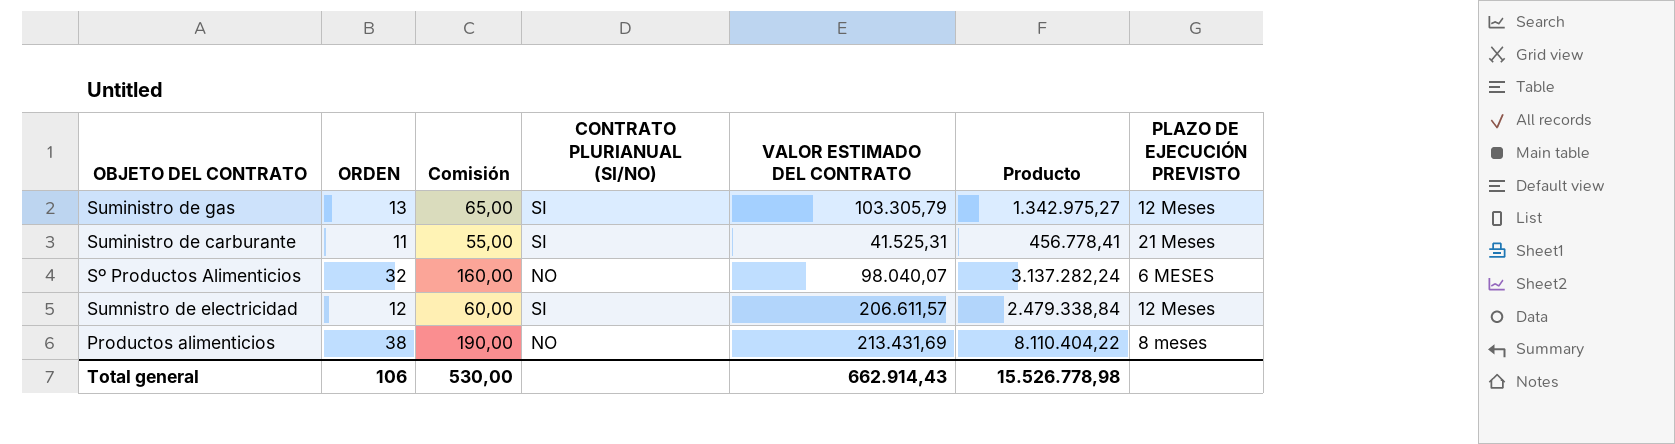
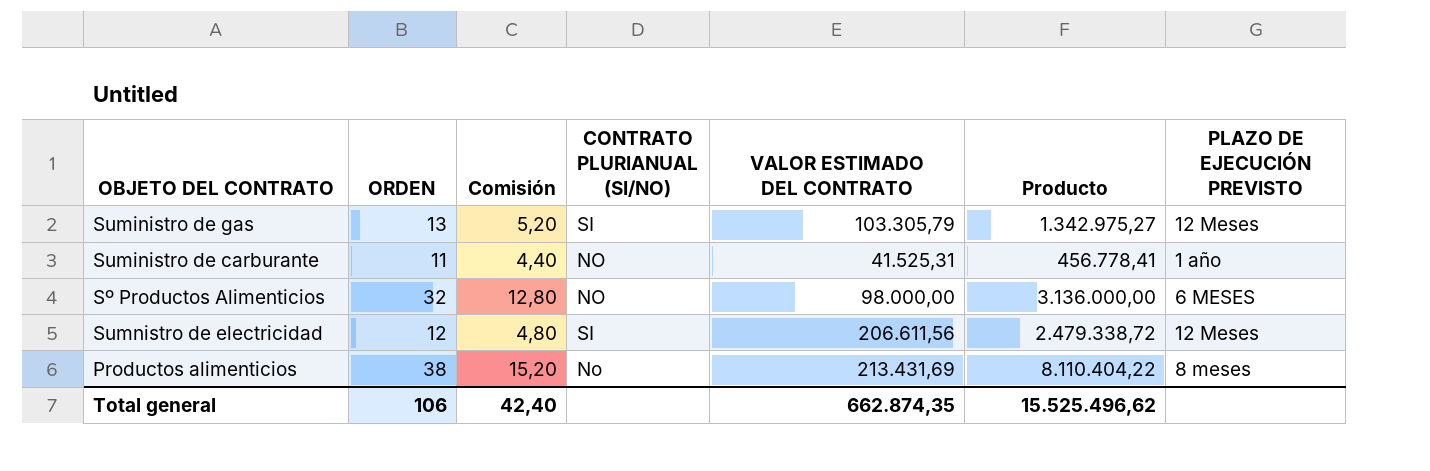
column Comisión | formula: [ORDEN] * 5 -> [ORDEN] * 0,4
Suministro de carburante | CONTRATO PLURIANUAL (SI/NO): SI -> NO
Suministro de carburante | PLAZO DE EJECUCIÓN PREVISTO: 21 Meses -> 1 año
Sº Productos Alimenticios | VALOR ESTIMADO DEL CONTRATO: 98.040,07 -> 98.000,00
Sº Productos Alimenticios | Producto: 3.137.282,24 -> 3.136.000,00
Sumnistro de electricidad | VALOR ESTIMADO DEL CONTRATO: 206.611,57 -> 206.611,56
Sumnistro de electricidad | Producto: 2.479.338,84 -> 2.479.338,72
Productos alimenticios | CONTRATO PLURIANUAL (SI/NO): NO -> No
Total general | Comisión: 530,00 -> 42,40
Total general | VALOR ESTIMADO DEL CONTRATO: 662.914,43 -> 662.874,35
Total general | Producto: 15.526.778,98 -> 15.525.496,62

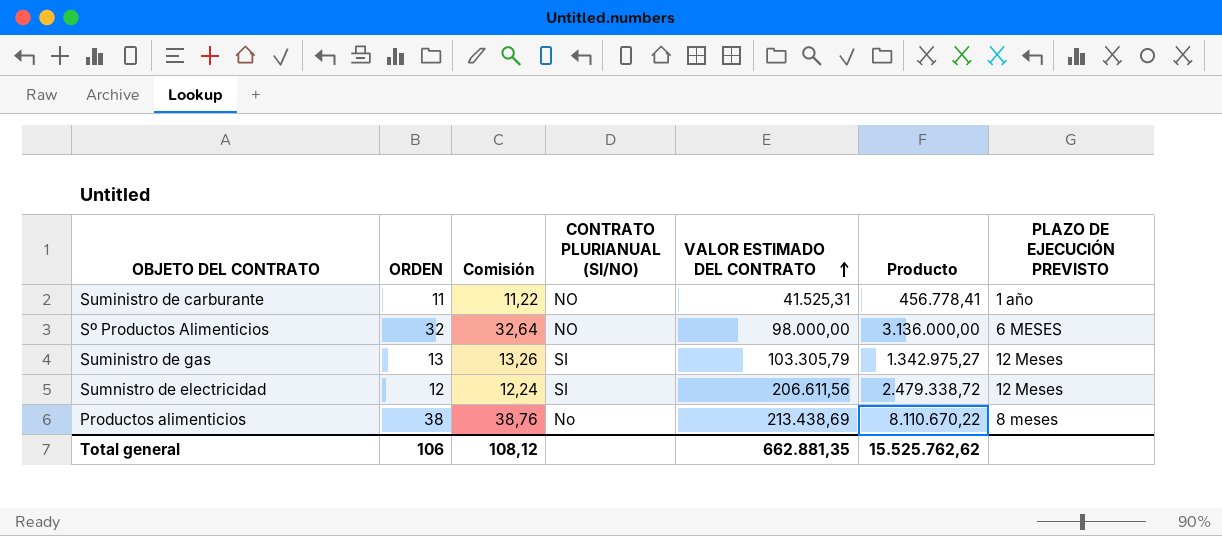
row order: none -> VALOR ESTIMADO DEL CONTRATO ascending
column Comisión | formula: [ORDEN] * 0,4 -> [ORDEN] * 1,02
Productos alimenticios | VALOR ESTIMADO DEL CONTRATO: 213.431,69 -> 213.438,69
Productos alimenticios | Producto: 8.110.404,22 -> 8.110.670,22
Total general | Comisión: 42,40 -> 108,12
Total general | VALOR ESTIMADO DEL CONTRATO: 662.874,35 -> 662.881,35
Total general | Producto: 15.525.496,62 -> 15.525.762,62

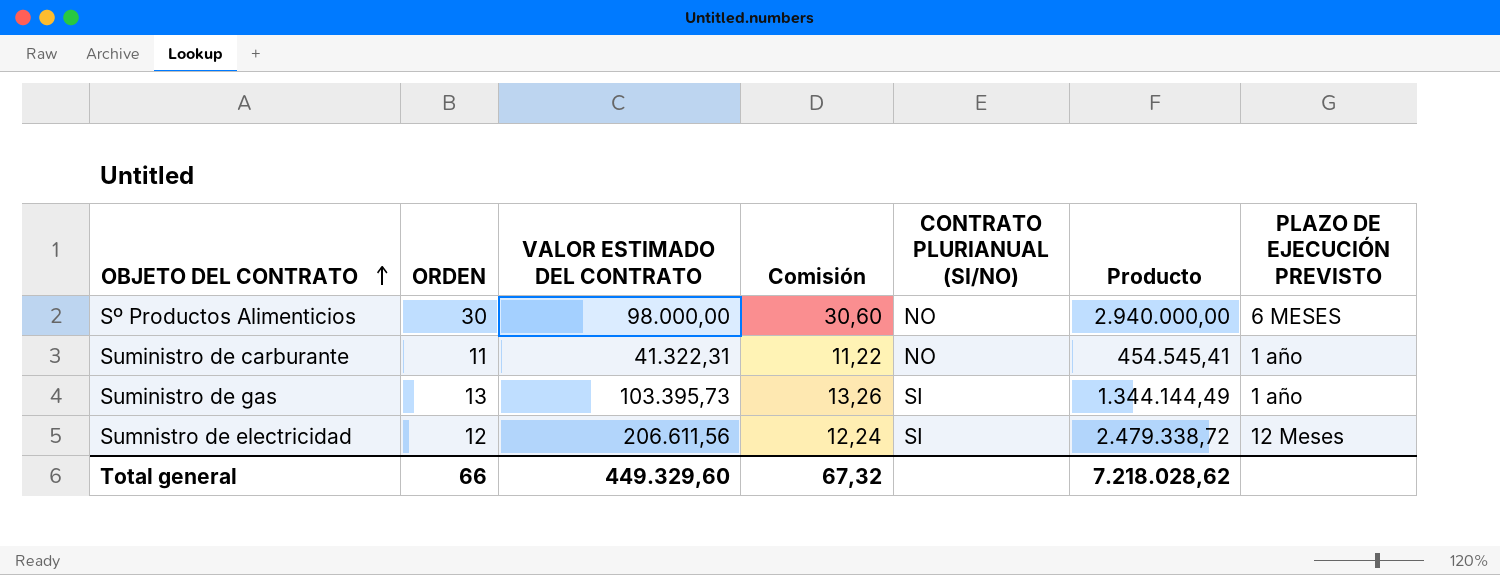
row order: VALOR ESTIMADO DEL CONTRATO ascending -> OBJETO DEL CONTRATO ascending
column VALOR ESTIMADO DEL CONTRATO | position: 5 -> 3
row Productos alimenticios: 38 | 38,76 | No | 213.438,69 | 8.110.670,22 | 8 meses -> none
Sº Productos Alimenticios | ORDEN: 32 -> 30
Sº Productos Alimenticios | Comisión: 32,64 -> 30,60
Sº Productos Alimenticios | Producto: 3.136.000,00 -> 2.940.000,00
Suministro de carburante | VALOR ESTIMADO DEL CONTRATO: 41.525,31 -> 41.322,31
Suministro de carburante | Producto: 456.778,41 -> 454.545,41
Suministro de gas | VALOR ESTIMADO DEL CONTRATO: 103.305,79 -> 103.395,73
Suministro de gas | Producto: 1.342.975,27 -> 1.344.144,49
Suministro de gas | PLAZO DE EJECUCIÓN PREVISTO: 12 Meses -> 1 año
Total general | ORDEN: 106 -> 66
Total general | VALOR ESTIMADO DEL CONTRATO: 662.881,35 -> 449.329,60
Total general | Comisión: 108,12 -> 67,32
Total general | Producto: 15.525.762,62 -> 7.218.028,62

